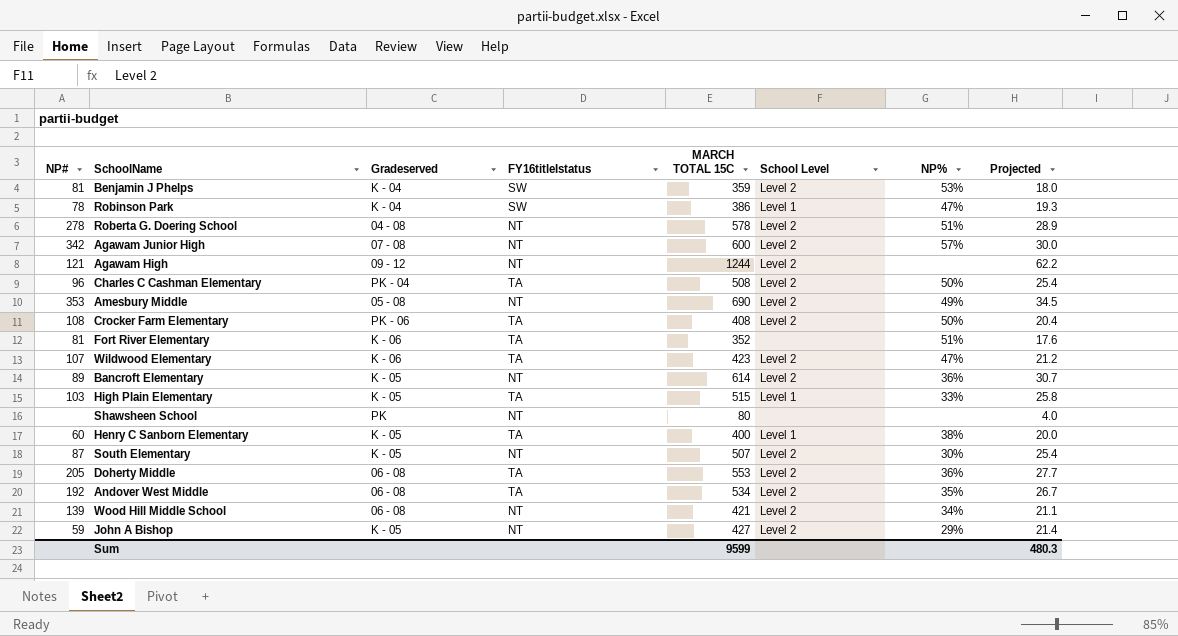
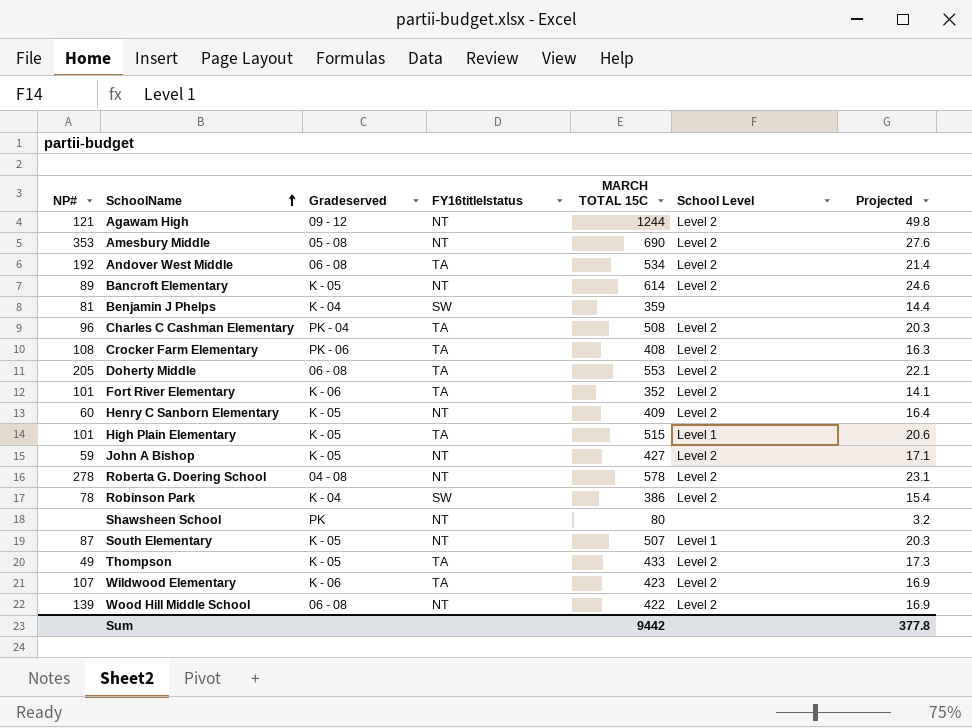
row order: none -> SchoolName ascending
column NP% | position: 7 -> none
column Projected | formula: [MARCH TOTAL 15C] * 0.05 -> [MARCH TOTAL 15C] * 0.04
row Agawam Junior High: 342 | 07 - 08 | NT | 600 | Level 2 | 57% | 30.0 -> none
Benjamin J Phelps | School Level: Level 2 -> none
Fort River Elementary | NP#: 81 -> 101
Fort River Elementary | School Level: none -> Level 2
Henry C Sanborn Elementary | FY16titleIstatus: TA -> NT
Henry C Sanborn Elementary | MARCH TOTAL 15C: 400 -> 409
Henry C Sanborn Elementary | School Level: Level 1 -> Level 2
High Plain Elementary | NP#: 103 -> 101
Robinson Park | School Level: Level 1 -> Level 2
South Elementary | School Level: Level 2 -> Level 1
row Thompson: none -> 49 | K - 05 | TA | 433 | Level 2 | 17.3
Wood Hill Middle School | MARCH TOTAL 15C: 421 -> 422
Sum | MARCH TOTAL 15C: 9599 -> 9442
Sum | Projected: 480.3 -> 377.8

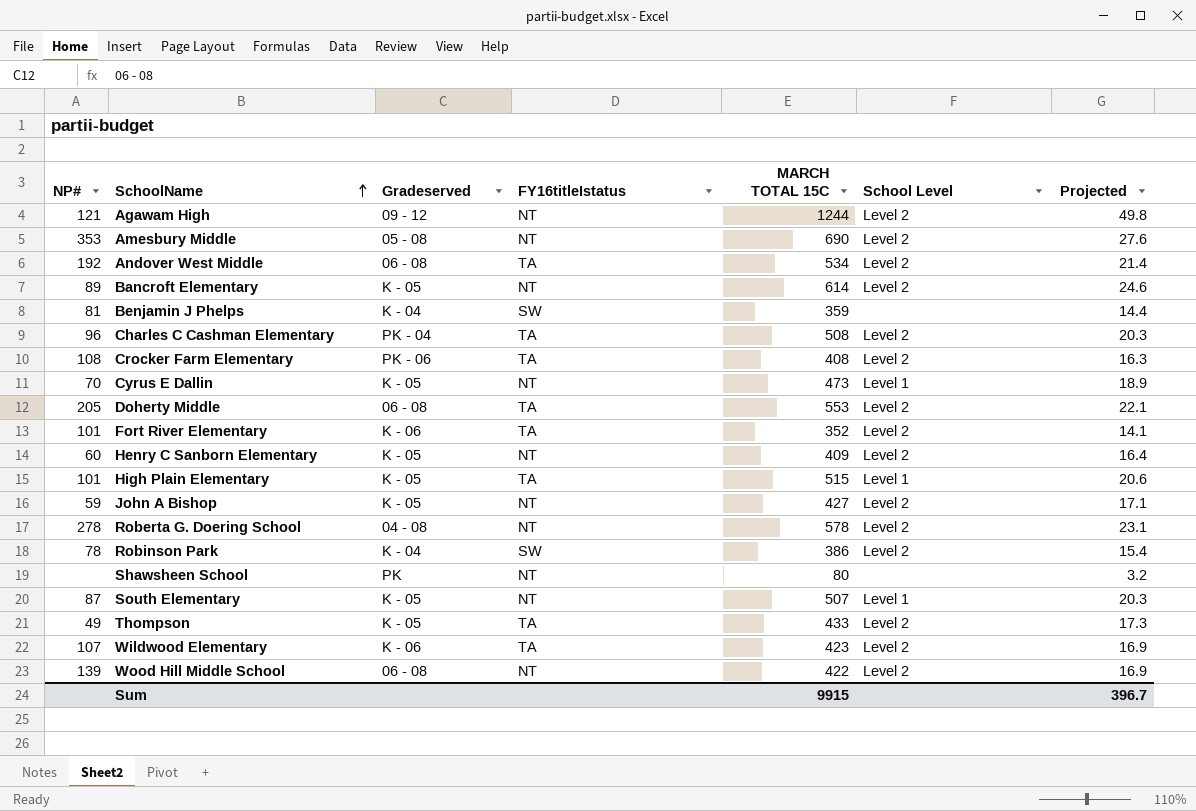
row Cyrus E Dallin: none -> 70 | K - 05 | NT | 473 | Level 1 | 18.9
Sum | MARCH TOTAL 15C: 9442 -> 9915
Sum | Projected: 377.8 -> 396.7

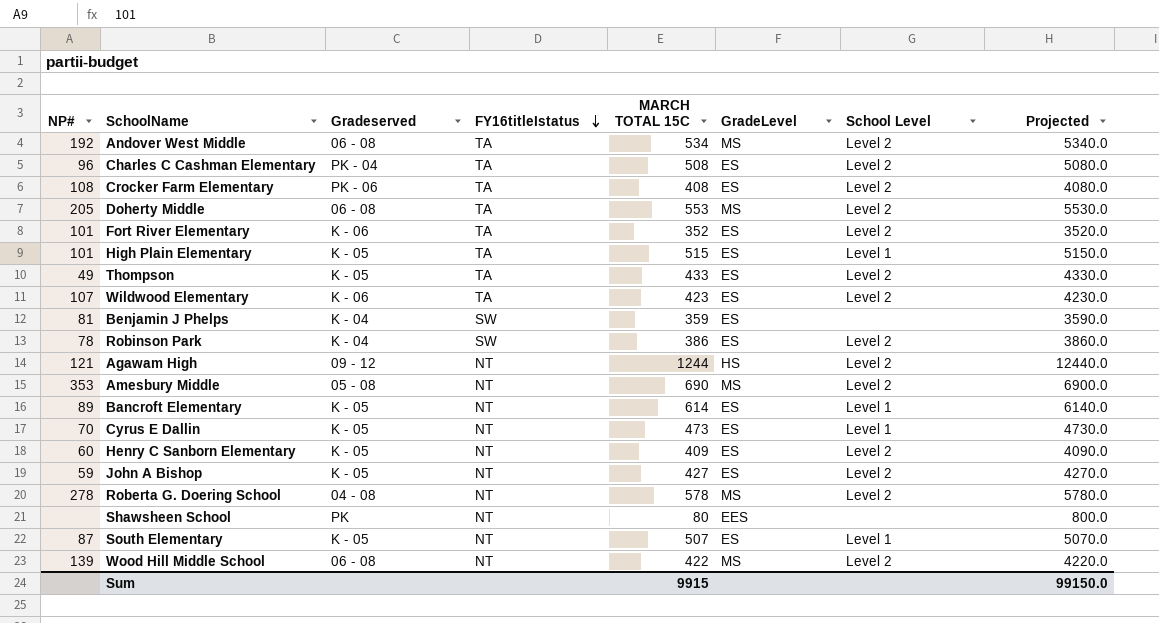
row order: SchoolName ascending -> FY16titleIstatus descending
column GradeLevel | position: none -> 6
column Projected | formula: [MARCH TOTAL 15C] * 0.04 -> [MARCH TOTAL 15C] * 10
Bancroft Elementary | School Level: Level 2 -> Level 1
Sum | Projected: 396.7 -> 99150.0

